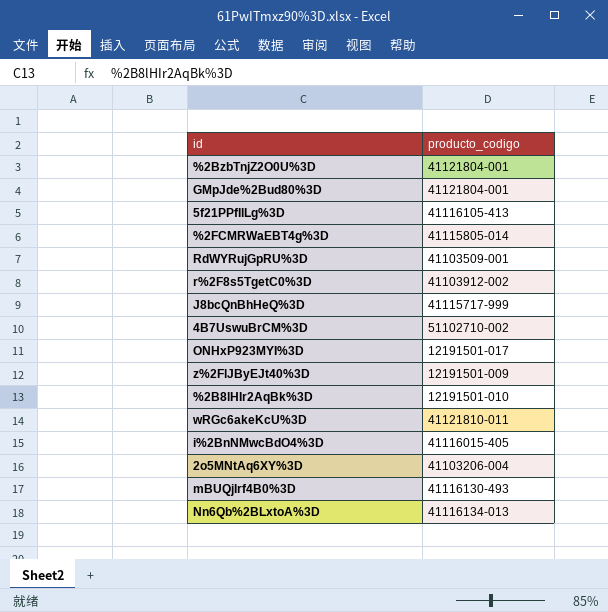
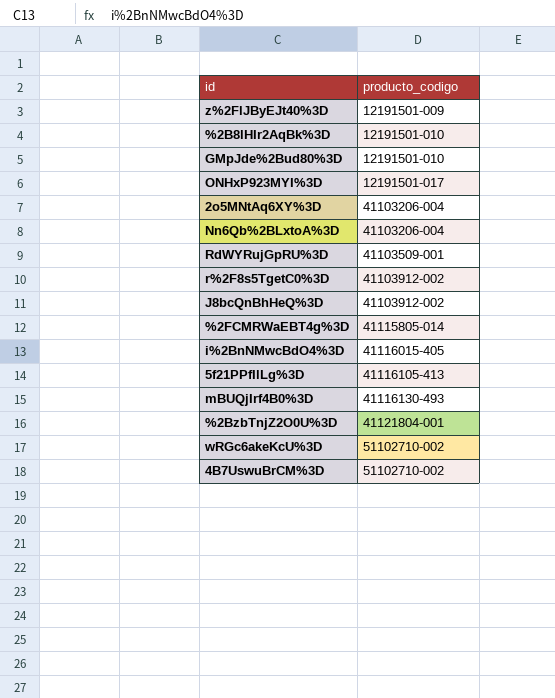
row order: none -> producto_codigo ascending
GMpJde%2Bud80%3D | producto_codigo: 41121804-001 -> 12191501-010
Nn6Qb%2BLxtoA%3D | producto_codigo: 41116134-013 -> 41103206-004
J8bcQnBhHeQ%3D | producto_codigo: 41115717-999 -> 41103912-002
wRGc6akeKcU%3D | producto_codigo: 41121810-011 -> 51102710-002

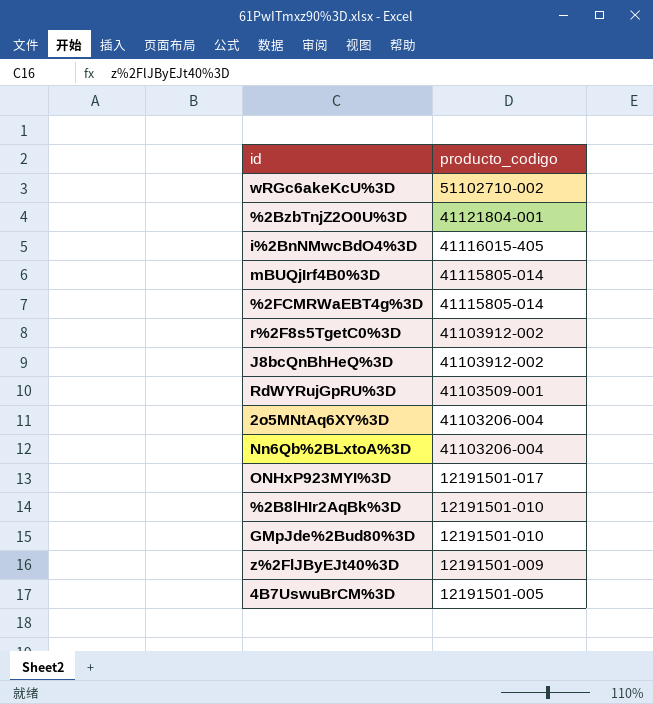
row order: producto_codigo ascending -> producto_codigo descending
row 5f21PPfIlLg%3D: 41116105-413 -> none
mBUQjIrf4B0%3D | producto_codigo: 41116130-493 -> 41115805-014
4B7UswuBrCM%3D | producto_codigo: 51102710-002 -> 12191501-005

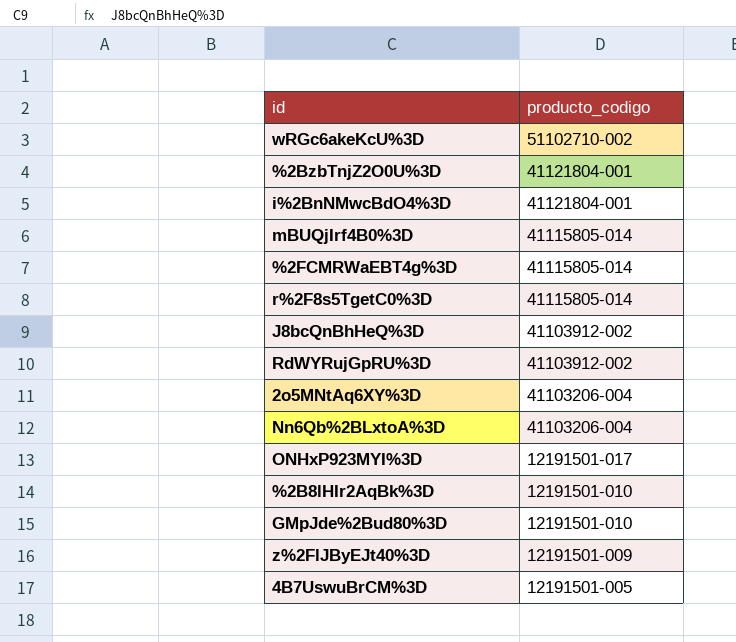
i%2BnNMwcBdO4%3D | producto_codigo: 41116015-405 -> 41121804-001
r%2F8s5TgetC0%3D | producto_codigo: 41103912-002 -> 41115805-014
RdWYRujGpRU%3D | producto_codigo: 41103509-001 -> 41103912-002

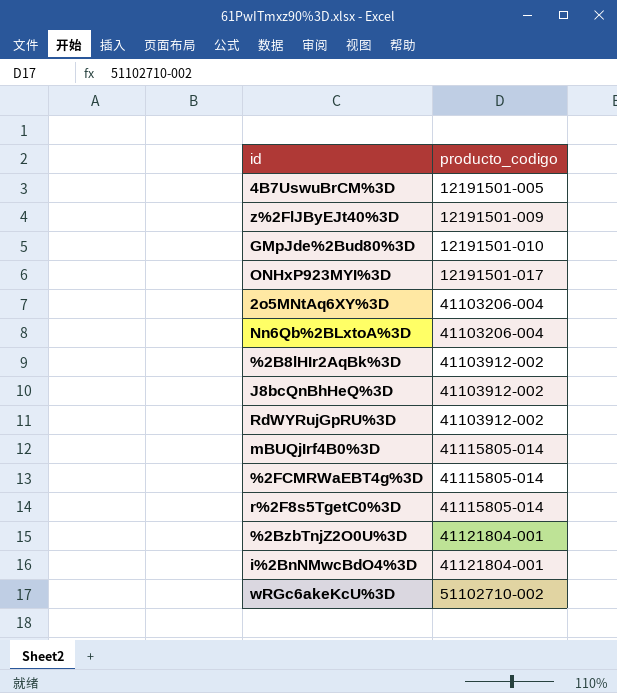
row order: producto_codigo descending -> producto_codigo ascending
%2B8lHIr2AqBk%3D | producto_codigo: 12191501-010 -> 41103912-002

